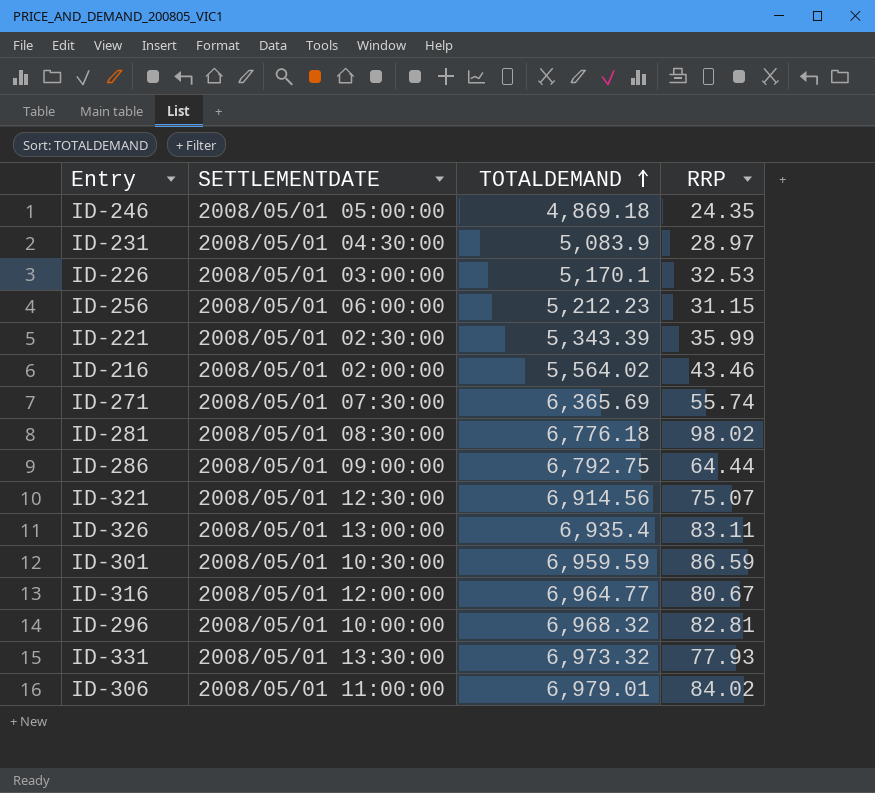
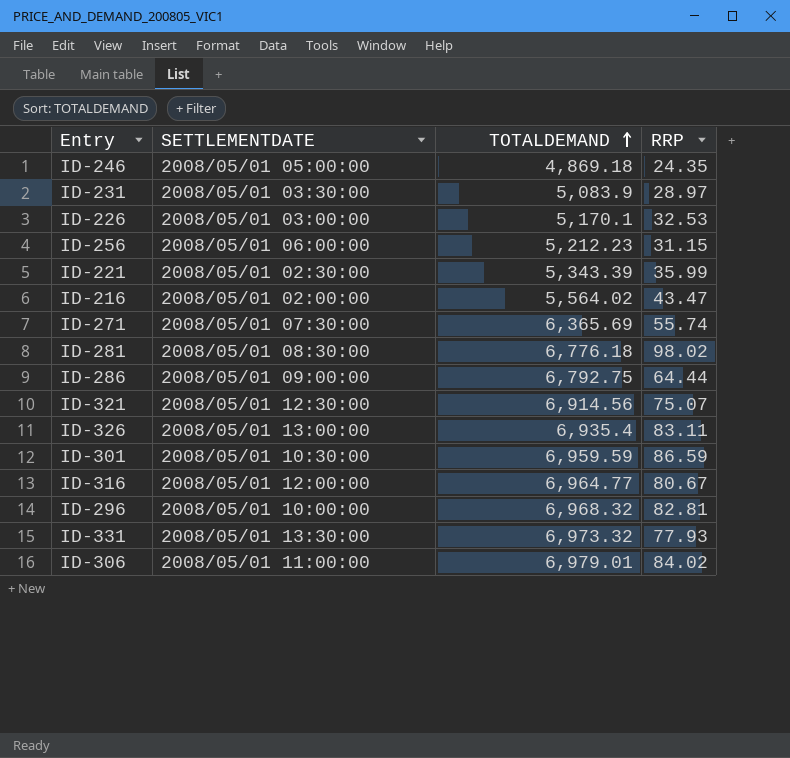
ID-231 | SETTLEMENTDATE: 2008/05/01 04:30:00 -> 2008/05/01 03:30:00
ID-216 | RRP: 43.46 -> 43.47

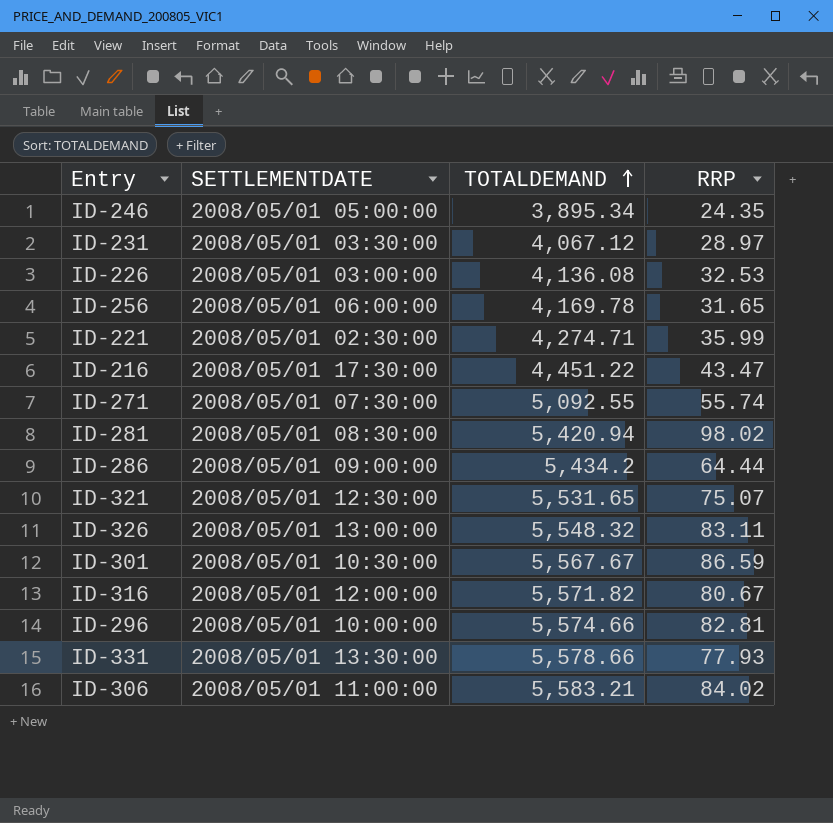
ID-246 | TOTALDEMAND: 4,869.18 -> 3,895.34
ID-231 | TOTALDEMAND: 5,083.9 -> 4,067.12
ID-226 | TOTALDEMAND: 5,170.1 -> 4,136.08
ID-256 | TOTALDEMAND: 5,212.23 -> 4,169.78
ID-256 | RRP: 31.15 -> 31.65
ID-221 | TOTALDEMAND: 5,343.39 -> 4,274.71
ID-216 | SETTLEMENTDATE: 2008/05/01 02:00:00 -> 2008/05/01 17:30:00
ID-216 | TOTALDEMAND: 5,564.02 -> 4,451.22
ID-271 | TOTALDEMAND: 6,365.69 -> 5,092.55
ID-281 | TOTALDEMAND: 6,776.18 -> 5,420.94
ID-286 | TOTALDEMAND: 6,792.75 -> 5,434.2
ID-321 | TOTALDEMAND: 6,914.56 -> 5,531.65
ID-326 | TOTALDEMAND: 6,935.4 -> 5,548.32
ID-301 | TOTALDEMAND: 6,959.59 -> 5,567.67
ID-316 | TOTALDEMAND: 6,964.77 -> 5,571.82
ID-296 | TOTALDEMAND: 6,968.32 -> 5,574.66
ID-331 | TOTALDEMAND: 6,973.32 -> 5,578.66
ID-306 | TOTALDEMAND: 6,979.01 -> 5,583.21

